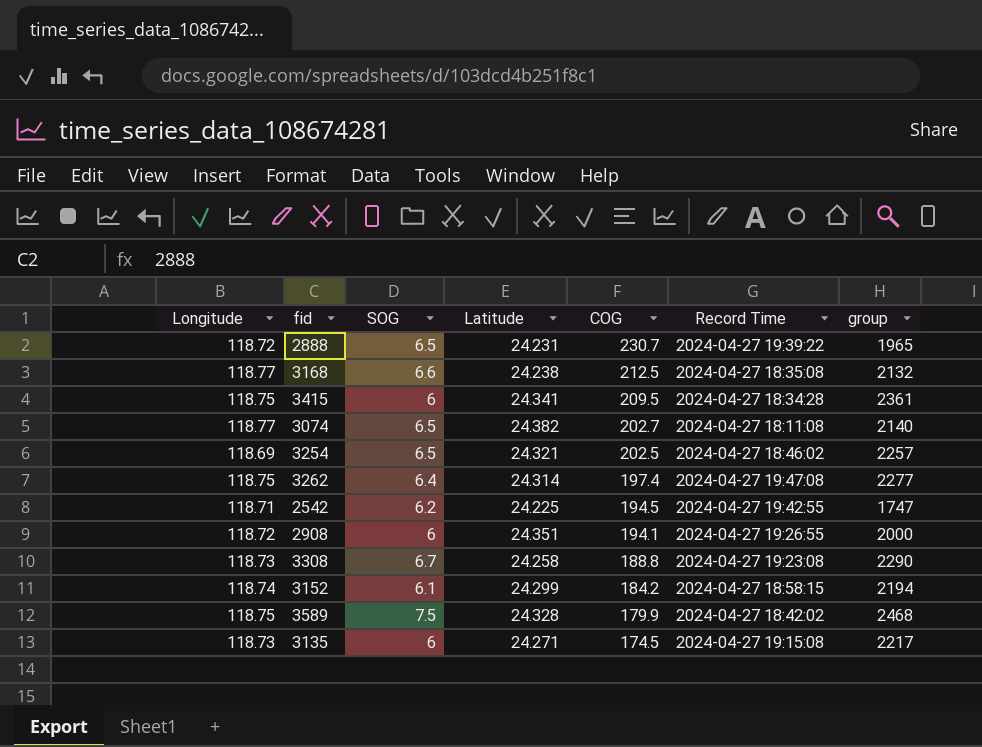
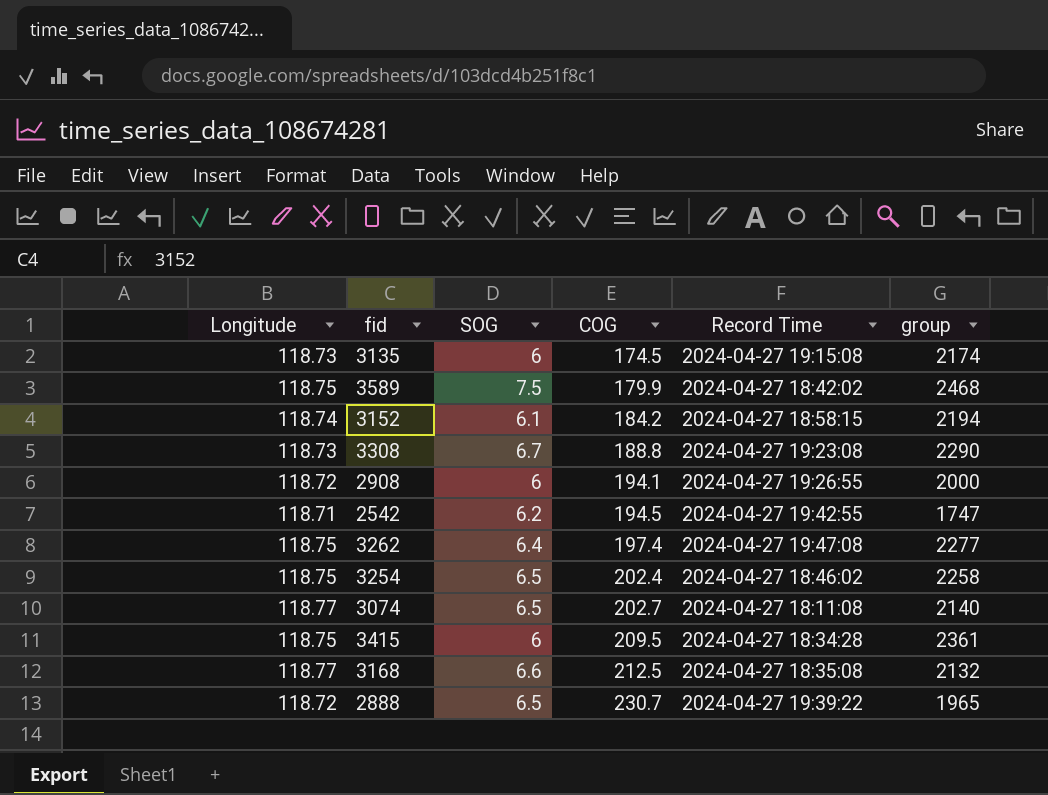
row order: COG descending -> COG ascending
column Latitude | position: 4 -> none
3135 | group: 2217 -> 2174
3254 | Longitude: 118.69 -> 118.75
3254 | COG: 202.5 -> 202.4
3254 | group: 2257 -> 2258

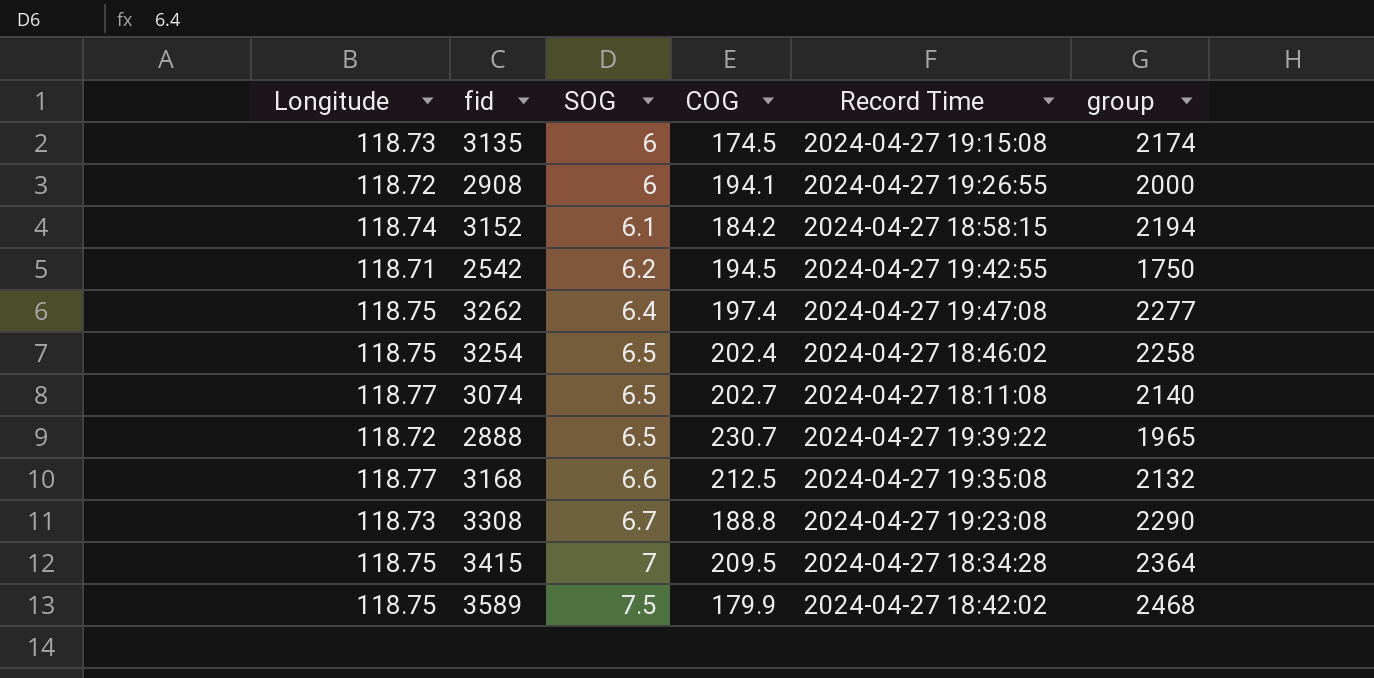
row order: COG ascending -> SOG ascending
2542 | group: 1747 -> 1750
3168 | Record Time: 2024-04-27 18:35:08 -> 2024-04-27 19:35:08
3415 | SOG: 6 -> 7
3415 | group: 2361 -> 2364

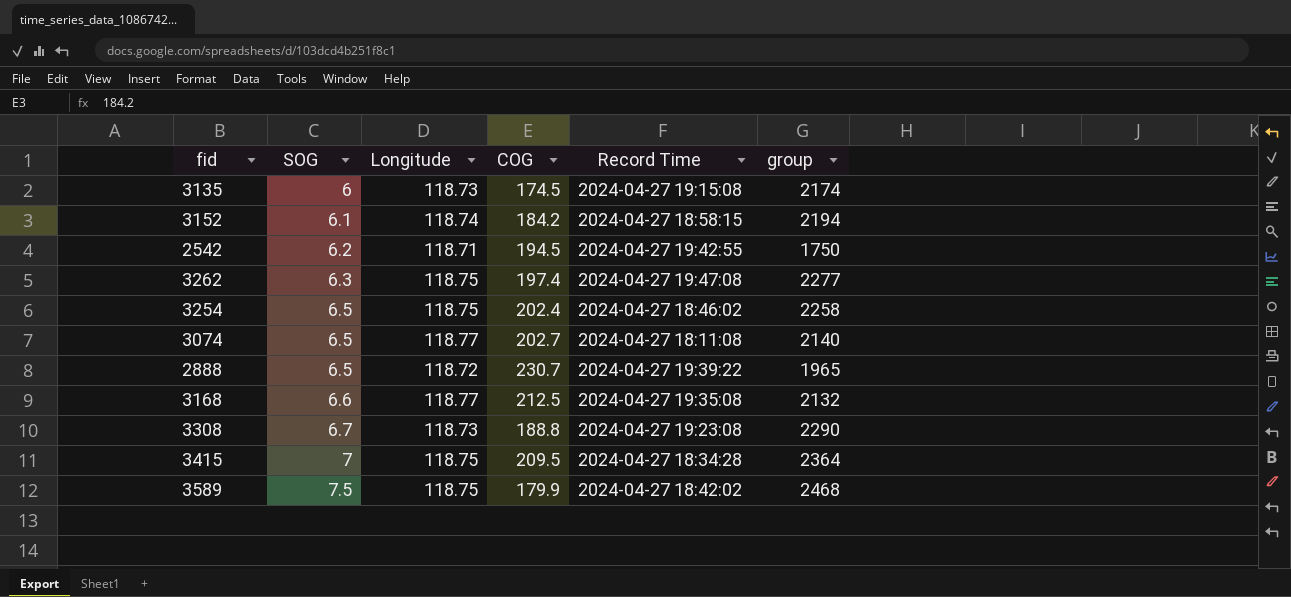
column Longitude | position: 1 -> 3
row 2908: 118.72 | 6 | 194.1 | 2024-04-27 19:26:55 | 2000 -> none
3262 | SOG: 6.4 -> 6.3

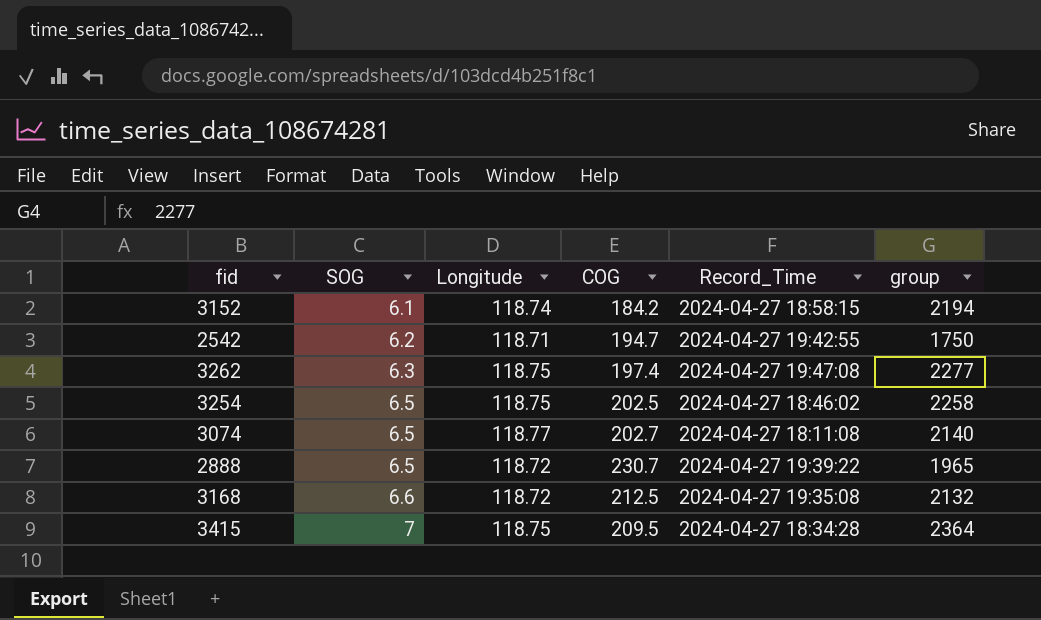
column name: Record Time -> Record_Time
row 3135: 6 | 118.73 | 174.5 | 2024-04-27 19:15:08 | 2174 -> none
row 3308: 6.7 | 118.73 | 188.8 | 2024-04-27 19:23:08 | 2290 -> none
row 3589: 7.5 | 118.75 | 179.9 | 2024-04-27 18:42:02 | 2468 -> none
2542 | COG: 194.5 -> 194.7
3254 | COG: 202.4 -> 202.5
3168 | Longitude: 118.77 -> 118.72

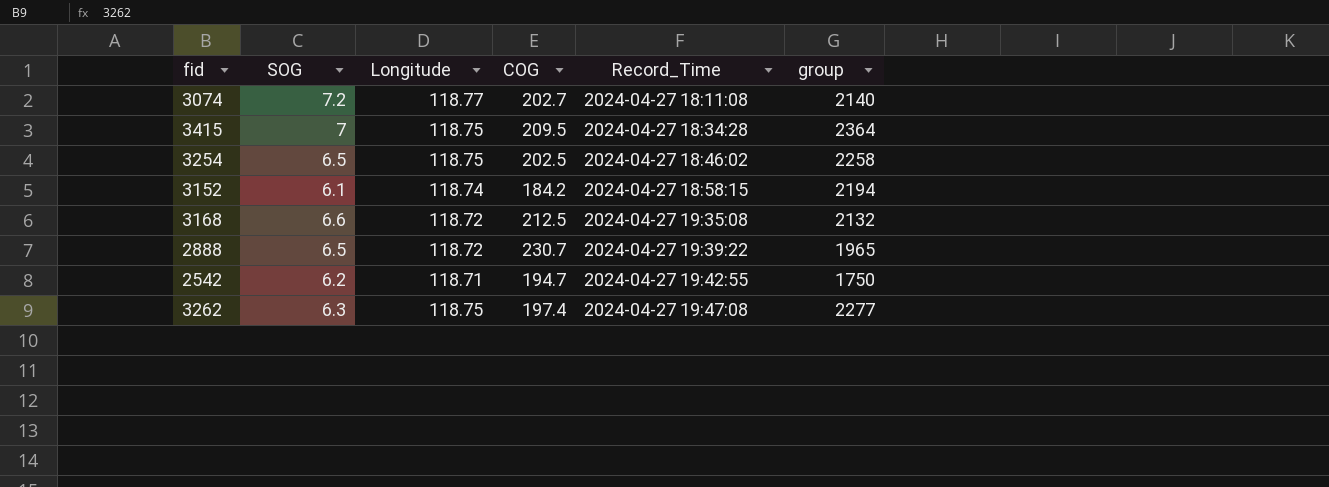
row order: SOG ascending -> Record_Time ascending
3074 | SOG: 6.5 -> 7.2

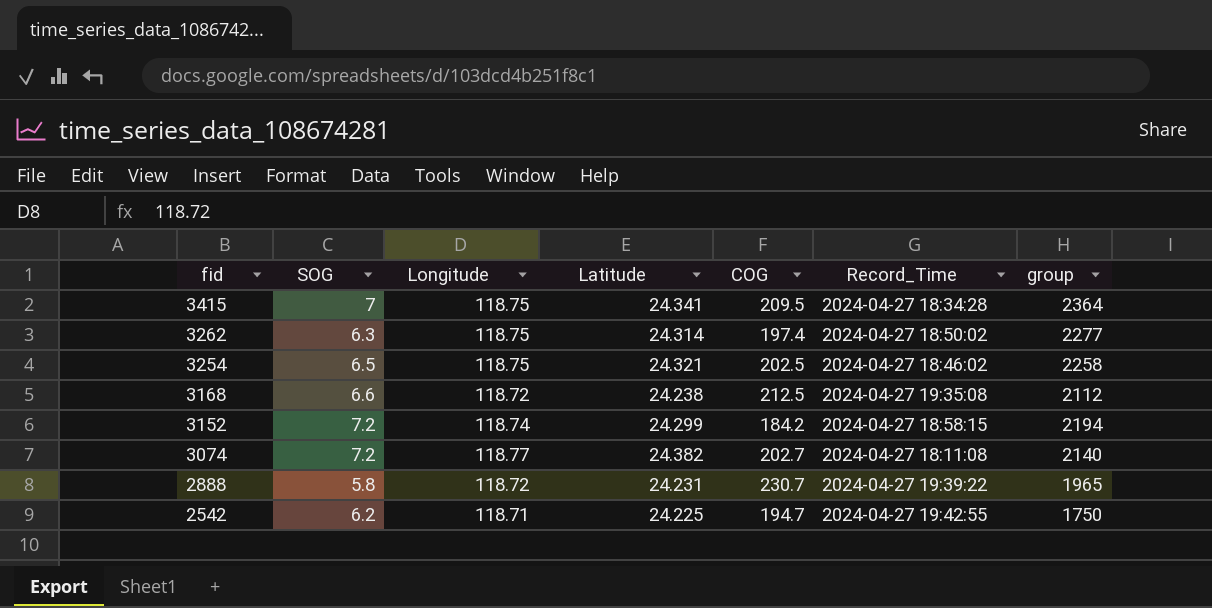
row order: Record_Time ascending -> fid descending
column Latitude | position: none -> 4
3262 | Record_Time: 2024-04-27 19:47:08 -> 2024-04-27 18:50:02
3168 | group: 2132 -> 2112
3152 | SOG: 6.1 -> 7.2
2888 | SOG: 6.5 -> 5.8

